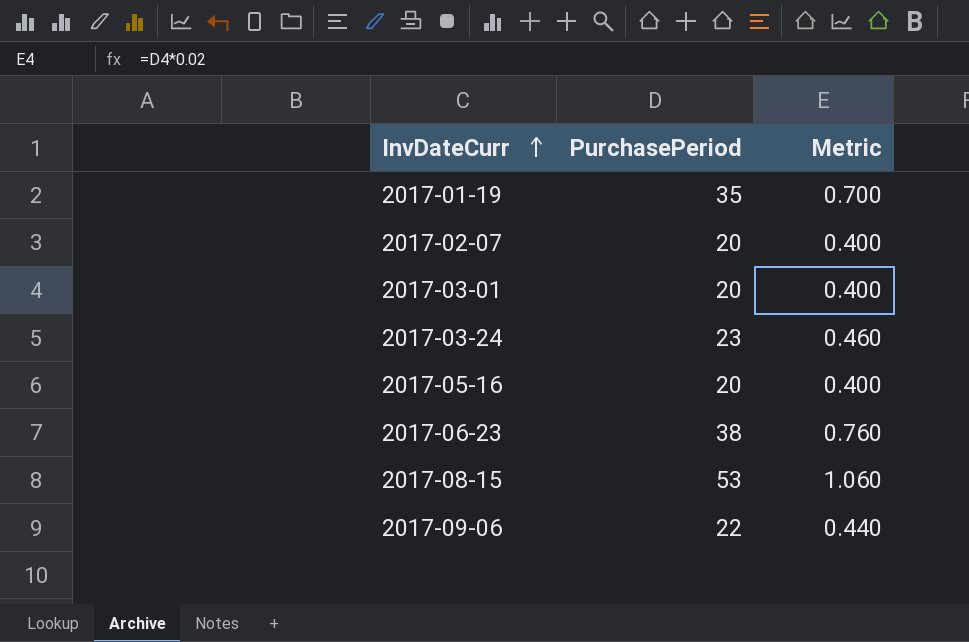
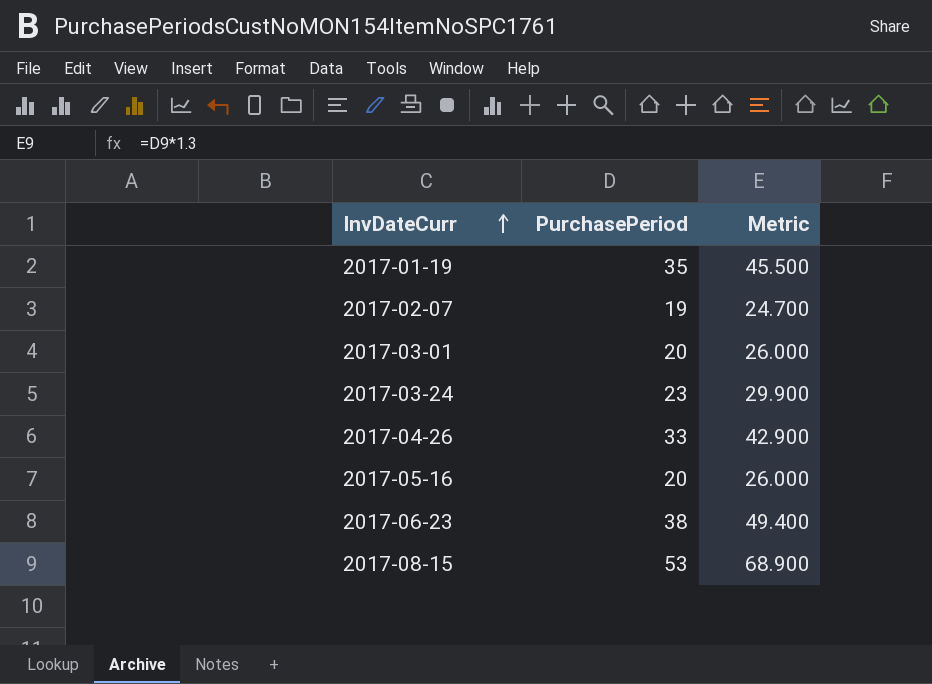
column Metric | formula: [PurchasePeriod] * 0.02 -> [PurchasePeriod] * 1.3
row 2017-09-06: 22 | 0.440 -> none
2017-02-07 | PurchasePeriod: 20 -> 19
row 2017-04-26: none -> 33 | 42.900

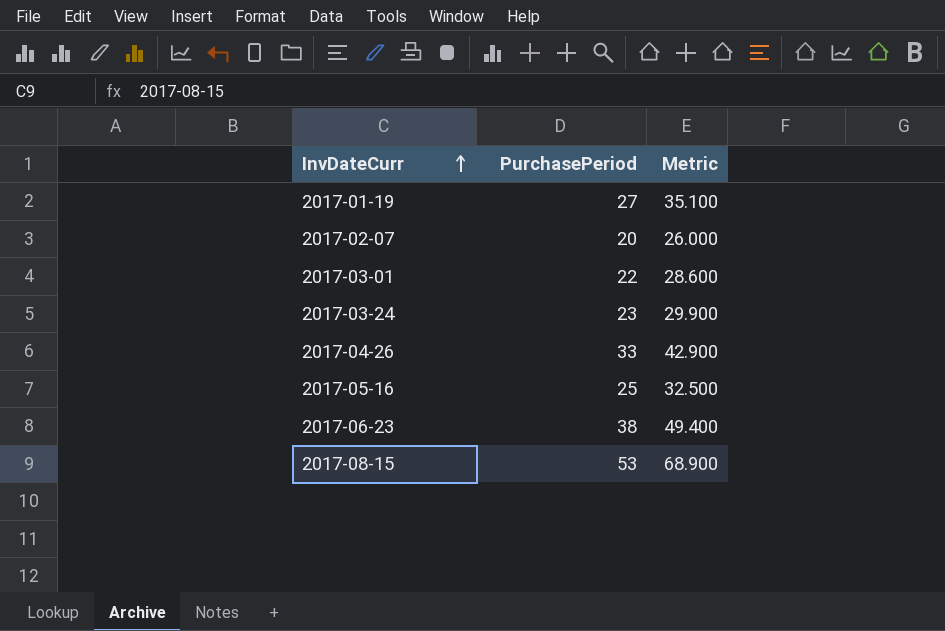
2017-01-19 | PurchasePeriod: 35 -> 27
2017-01-19 | Metric: 45.500 -> 35.100
2017-02-07 | PurchasePeriod: 19 -> 20
2017-02-07 | Metric: 24.700 -> 26.000
2017-03-01 | PurchasePeriod: 20 -> 22
2017-03-01 | Metric: 26.000 -> 28.600
2017-05-16 | PurchasePeriod: 20 -> 25
2017-05-16 | Metric: 26.000 -> 32.500

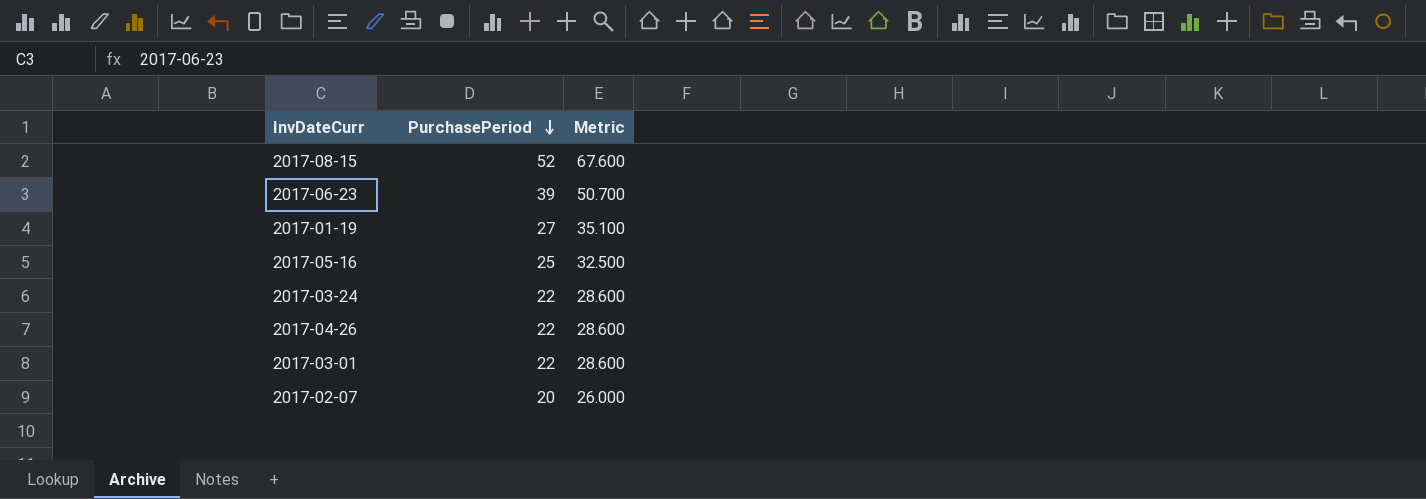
row order: InvDateCurr ascending -> PurchasePeriod descending
2017-08-15 | PurchasePeriod: 53 -> 52
2017-08-15 | Metric: 68.900 -> 67.600
2017-06-23 | PurchasePeriod: 38 -> 39
2017-06-23 | Metric: 49.400 -> 50.700
2017-03-24 | PurchasePeriod: 23 -> 22
2017-03-24 | Metric: 29.900 -> 28.600
2017-04-26 | PurchasePeriod: 33 -> 22
2017-04-26 | Metric: 42.900 -> 28.600

